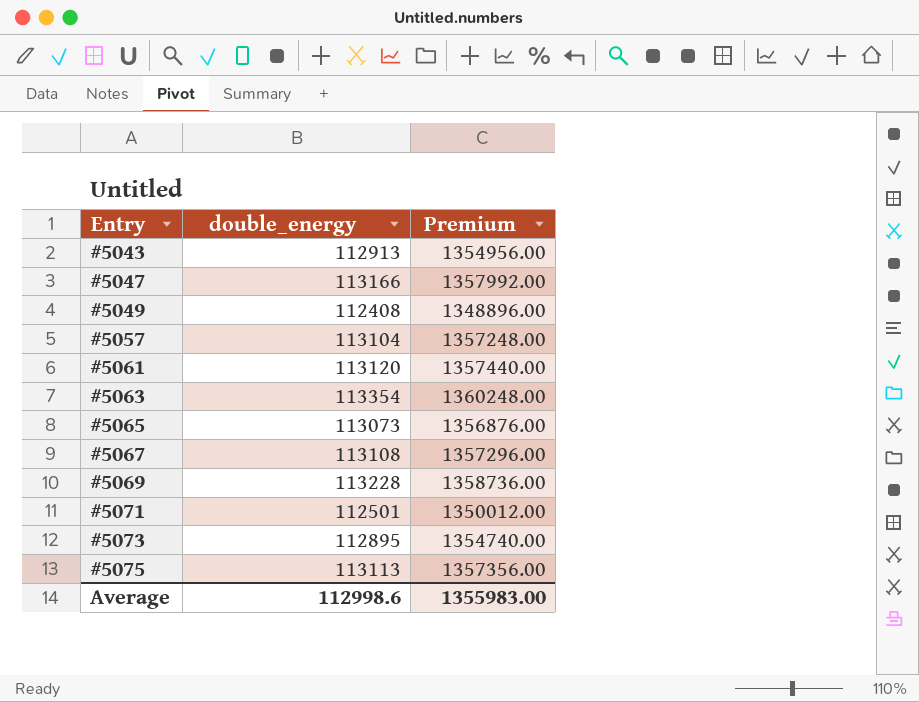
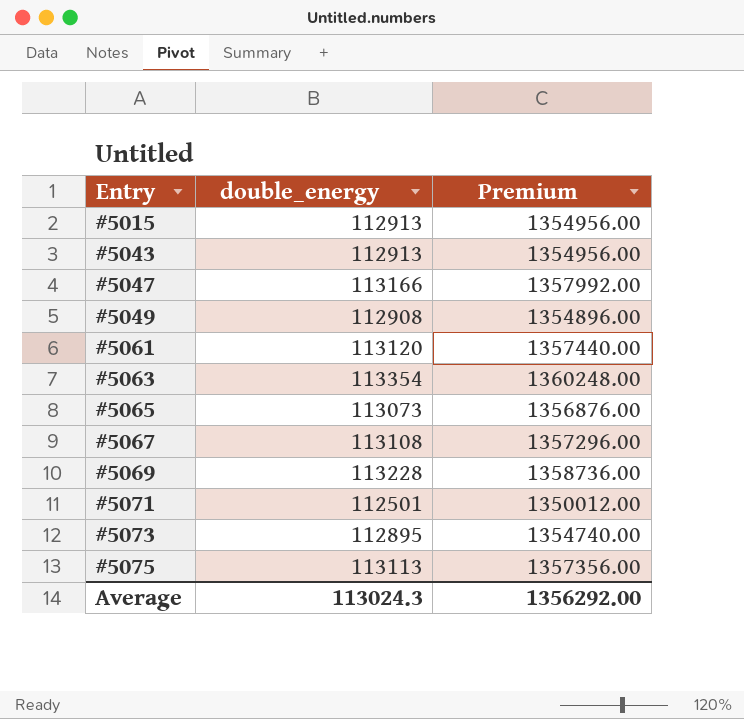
row #5057: 113104 | 1357248.00 -> none
row #5015: none -> 112913 | 1354956.00
#5049 | double_energy: 112408 -> 112908
#5049 | Premium: 1348896.00 -> 1354896.00
Average | double_energy: 112998.6 -> 113024.3
Average | Premium: 1355983.00 -> 1356292.00

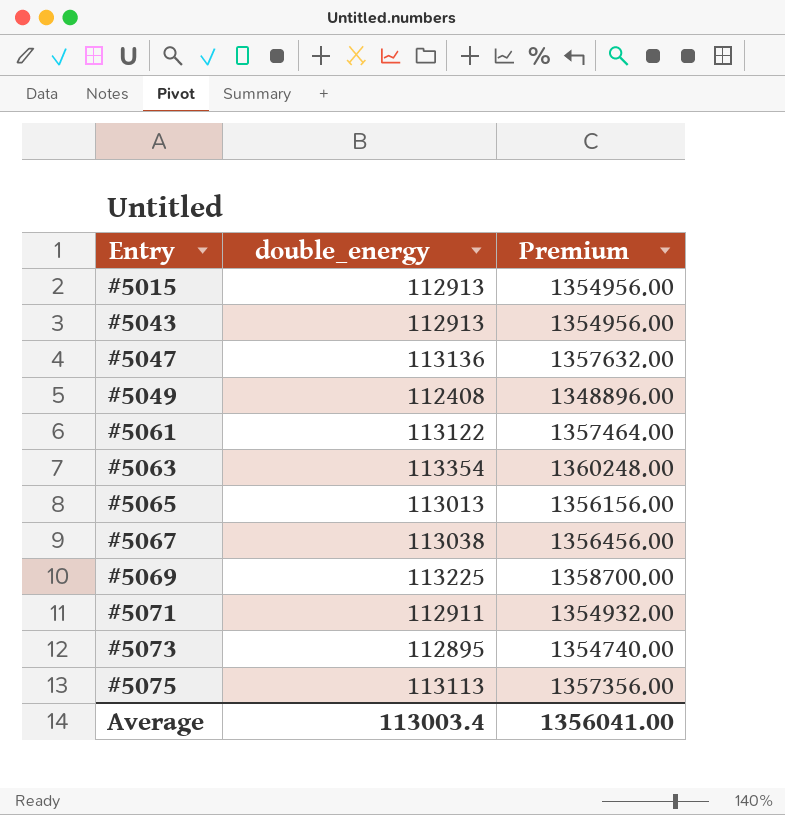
#5047 | double_energy: 113166 -> 113136
#5047 | Premium: 1357992.00 -> 1357632.00
#5049 | double_energy: 112908 -> 112408
#5049 | Premium: 1354896.00 -> 1348896.00
#5061 | double_energy: 113120 -> 113122
#5061 | Premium: 1357440.00 -> 1357464.00
#5065 | double_energy: 113073 -> 113013
#5065 | Premium: 1356876.00 -> 1356156.00
#5067 | double_energy: 113108 -> 113038
#5067 | Premium: 1357296.00 -> 1356456.00
#5069 | double_energy: 113228 -> 113225
#5069 | Premium: 1358736.00 -> 1358700.00
#5071 | double_energy: 112501 -> 112911
#5071 | Premium: 1350012.00 -> 1354932.00
Average | double_energy: 113024.3 -> 113003.4
Average | Premium: 1356292.00 -> 1356041.00

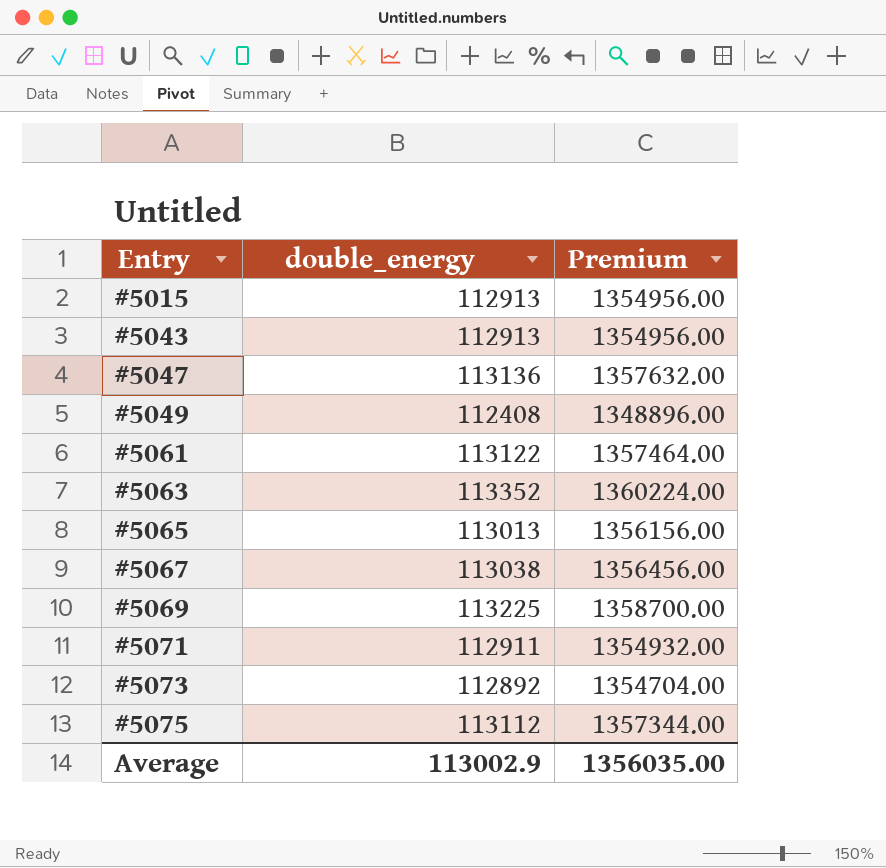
#5063 | double_energy: 113354 -> 113352
#5063 | Premium: 1360248.00 -> 1360224.00
#5073 | double_energy: 112895 -> 112892
#5073 | Premium: 1354740.00 -> 1354704.00
#5075 | double_energy: 113113 -> 113112
#5075 | Premium: 1357356.00 -> 1357344.00
Average | double_energy: 113003.4 -> 113002.9
Average | Premium: 1356041.00 -> 1356035.00

